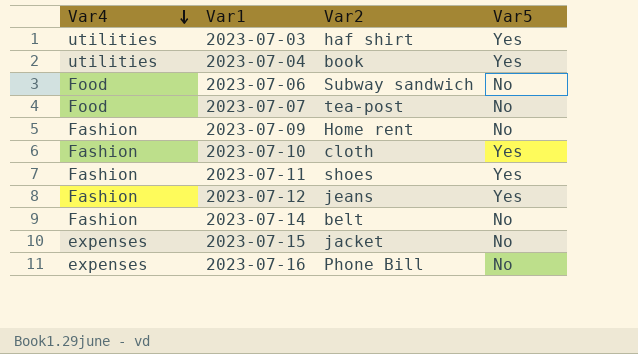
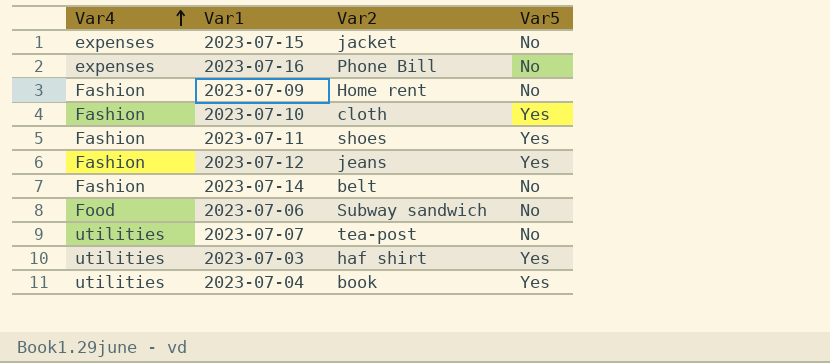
row order: Var4 descending -> Var4 ascending
2023-07-07 | Var4: Food -> utilities

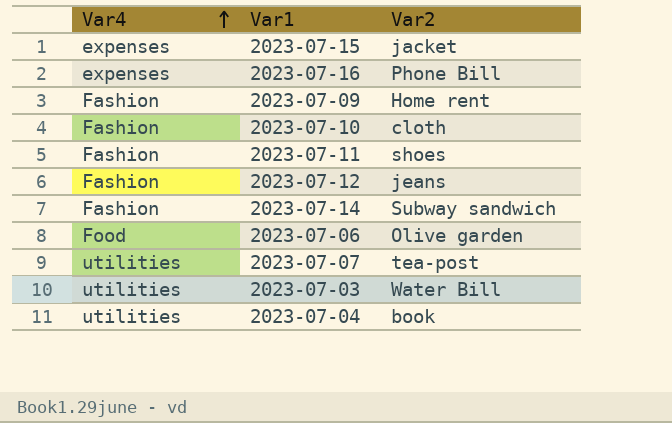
column Var5 | position: 4 -> none
2023-07-14 | Var2: belt -> Subway sandwich
2023-07-06 | Var2: Subway sandwich -> Olive garden
2023-07-03 | Var2: haf shirt -> Water Bill

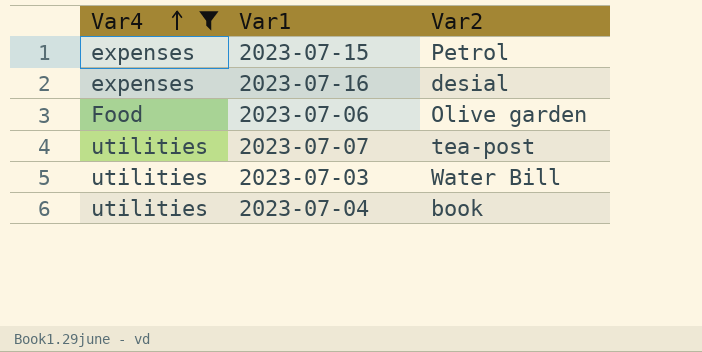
filter: none -> Var4 != Fashion
2023-07-15 | Var2: jacket -> Petrol
2023-07-16 | Var2: Phone Bill -> desial

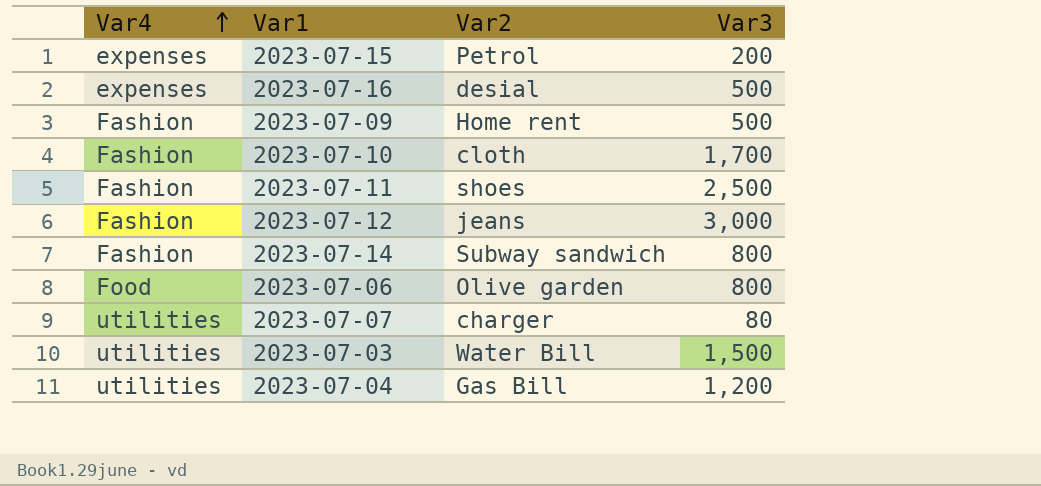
filter: Var4 != Fashion -> none
column Var3 | position: none -> 4
2023-07-07 | Var2: tea-post -> charger
2023-07-04 | Var2: book -> Gas Bill

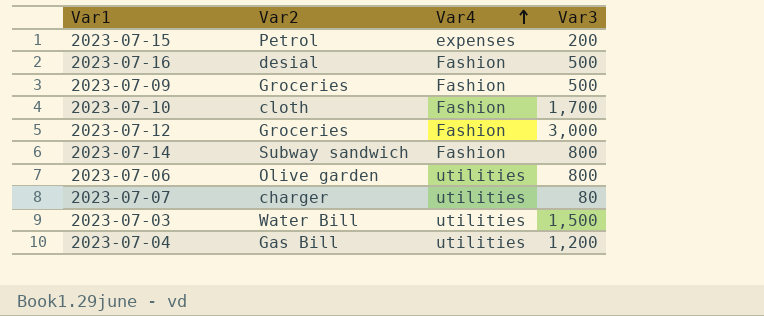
column Var4 | position: 1 -> 3
row 2023-07-11: Fashion | shoes | 2,500 -> none
2023-07-16 | Var4: expenses -> Fashion
2023-07-09 | Var2: Home rent -> Groceries
2023-07-12 | Var2: jeans -> Groceries
2023-07-06 | Var4: Food -> utilities

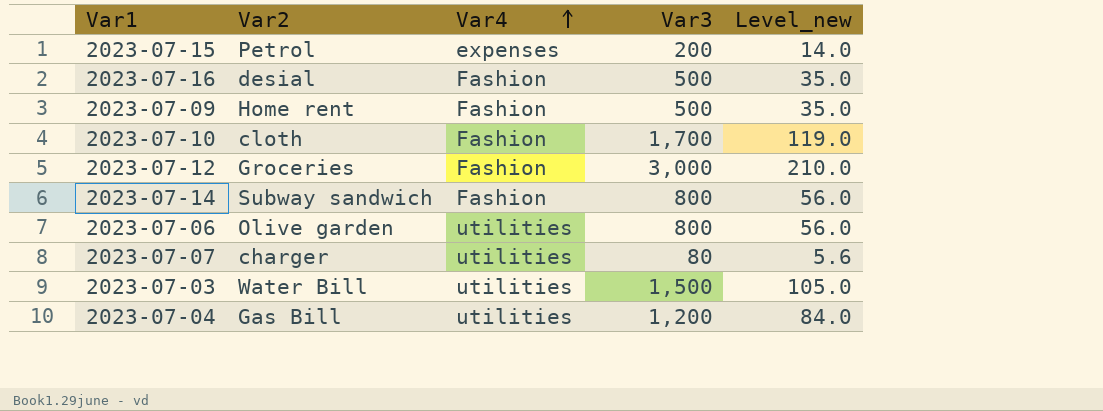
column Level_new | formula: none -> [Var3] * 0.07
2023-07-09 | Var2: Groceries -> Home rent

